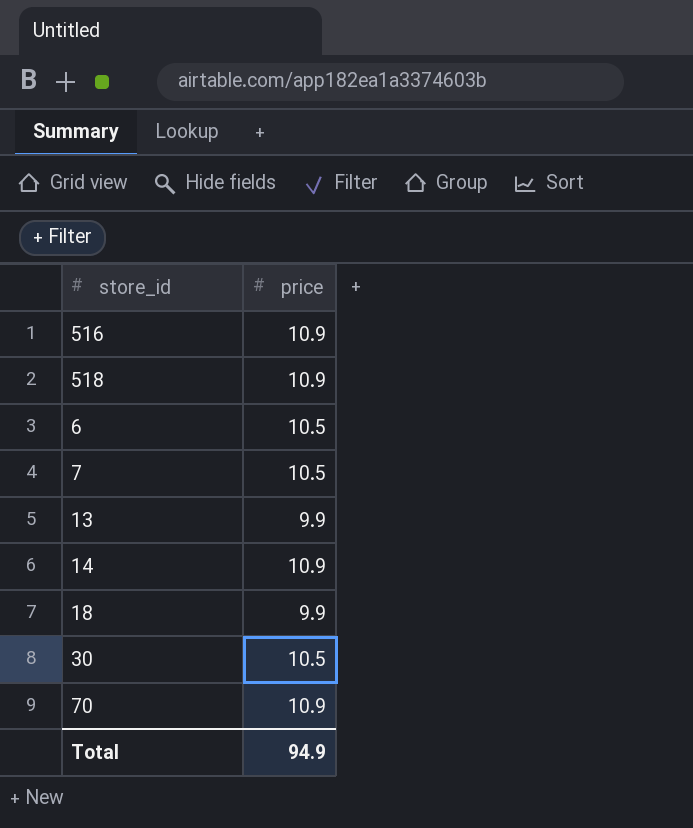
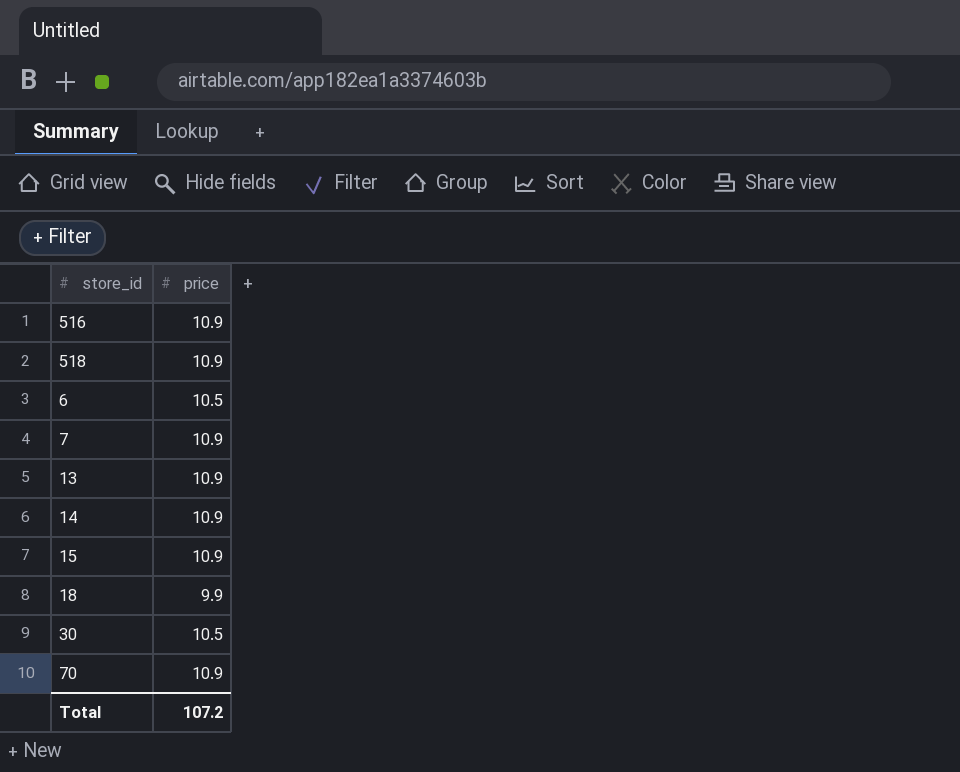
7 | price: 10.5 -> 10.9
13 | price: 9.9 -> 10.9
row 15: none -> 10.9
Total | price: 94.9 -> 107.2

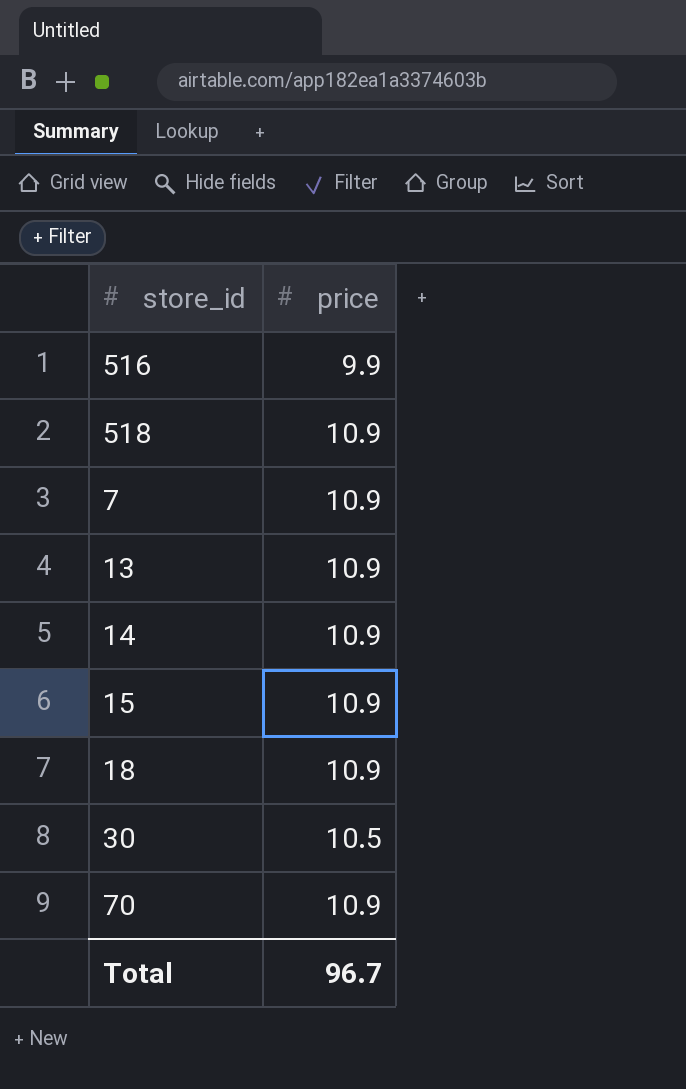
row 6: 10.5 -> none
516 | price: 10.9 -> 9.9
18 | price: 9.9 -> 10.9
Total | price: 107.2 -> 96.7

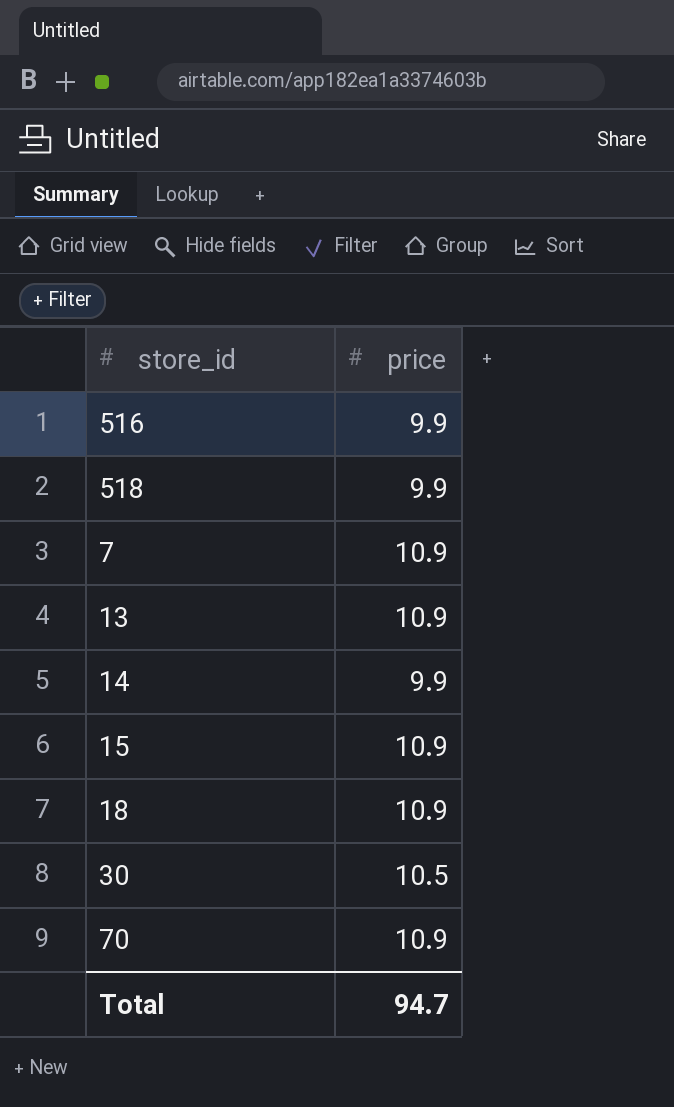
518 | price: 10.9 -> 9.9
14 | price: 10.9 -> 9.9
Total | price: 96.7 -> 94.7

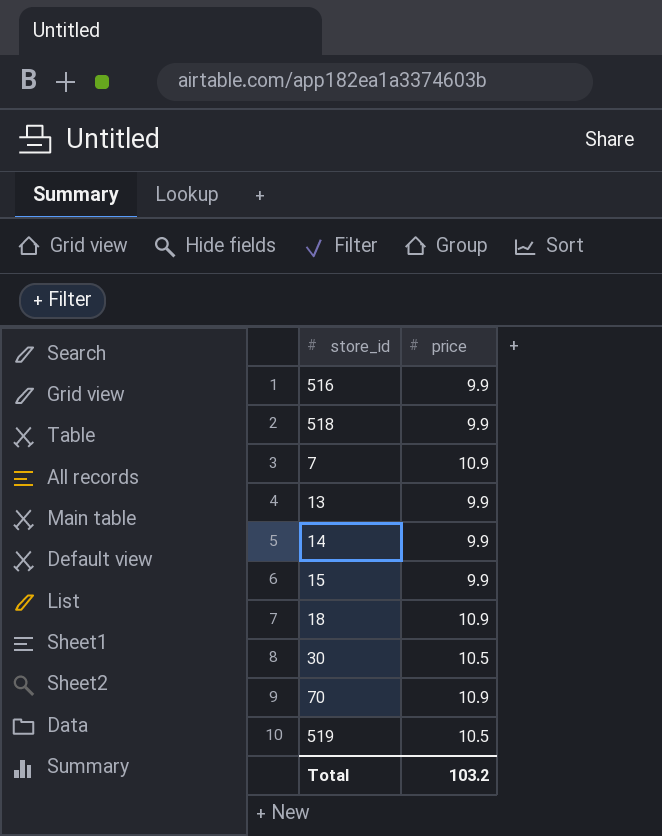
13 | price: 10.9 -> 9.9
15 | price: 10.9 -> 9.9
row 519: none -> 10.5
Total | price: 94.7 -> 103.2

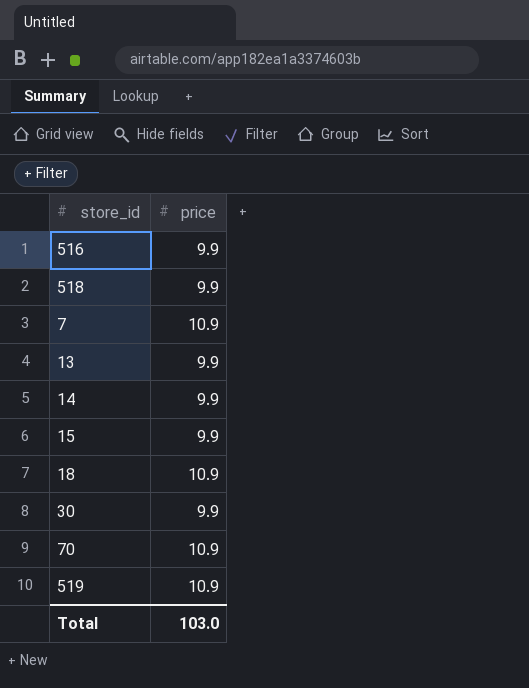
30 | price: 10.5 -> 9.9
519 | price: 10.5 -> 10.9
Total | price: 103.2 -> 103.0

